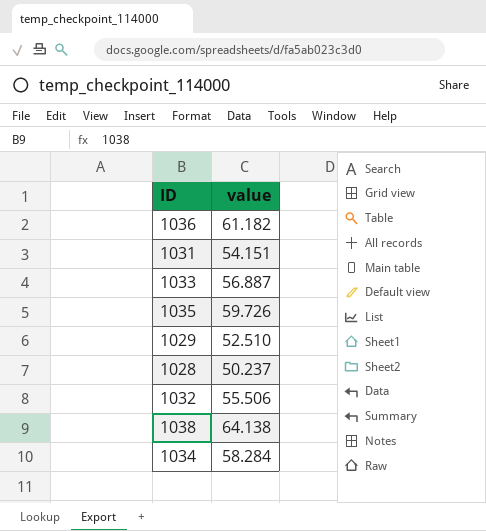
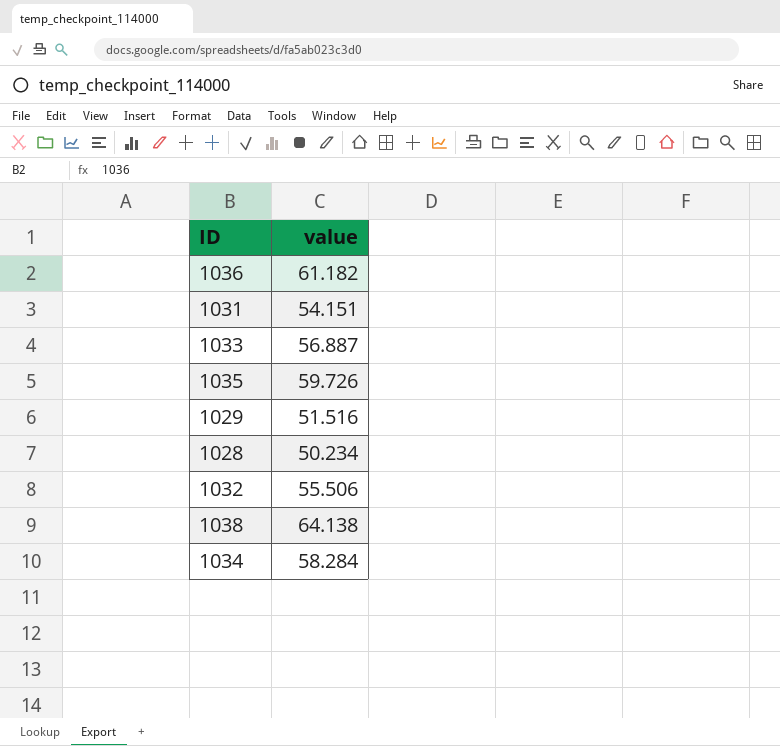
1029 | value: 52.510 -> 51.516
1028 | value: 50.237 -> 50.234

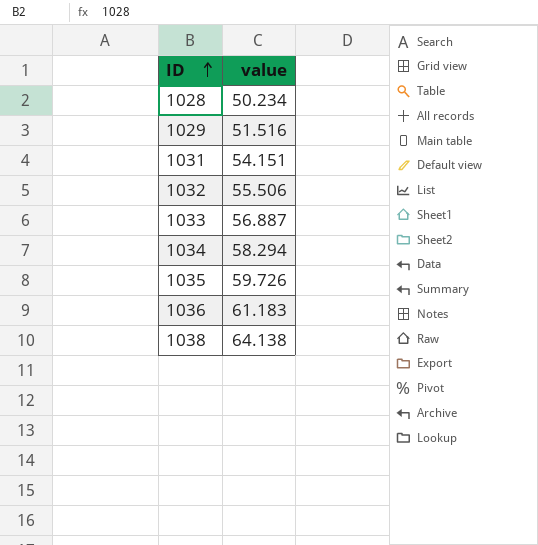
row order: none -> ID ascending
1034 | value: 58.284 -> 58.294
1036 | value: 61.182 -> 61.183

